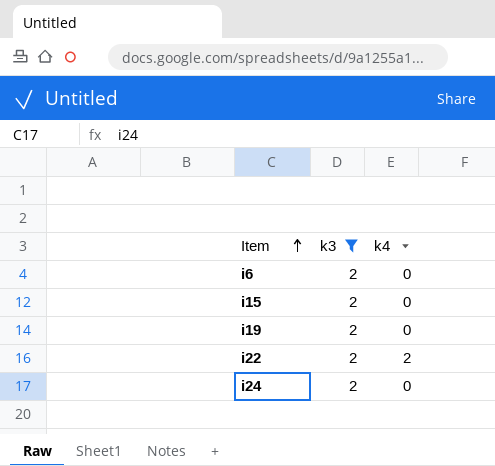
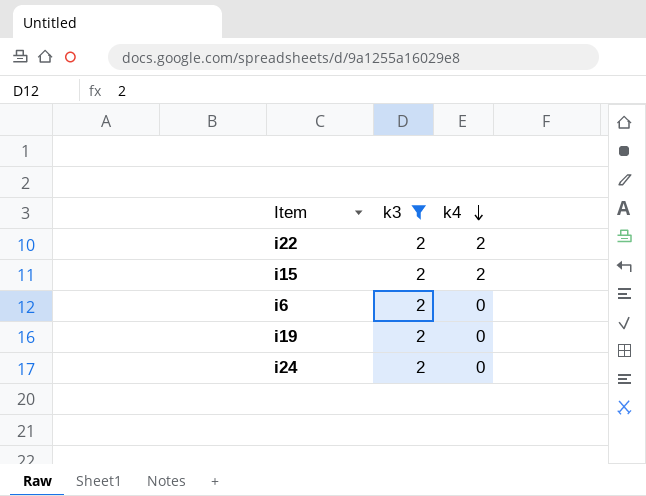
row order: Item ascending -> k4 descending
i15 | k4: 0 -> 2

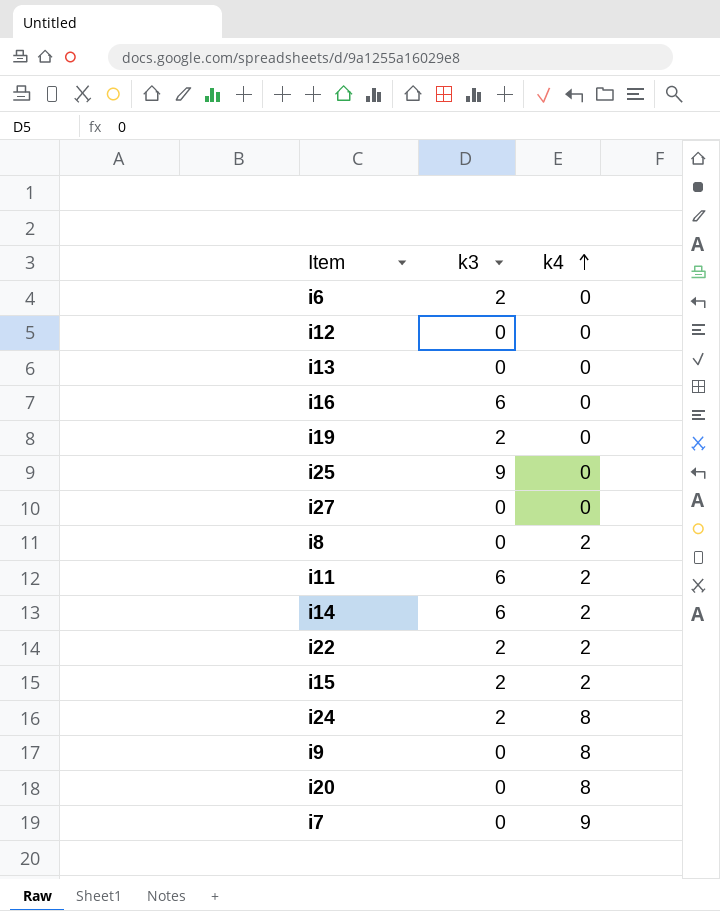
filter: k3 = 2 -> none
row order: k4 descending -> k4 ascending
i24 | k4: 0 -> 8

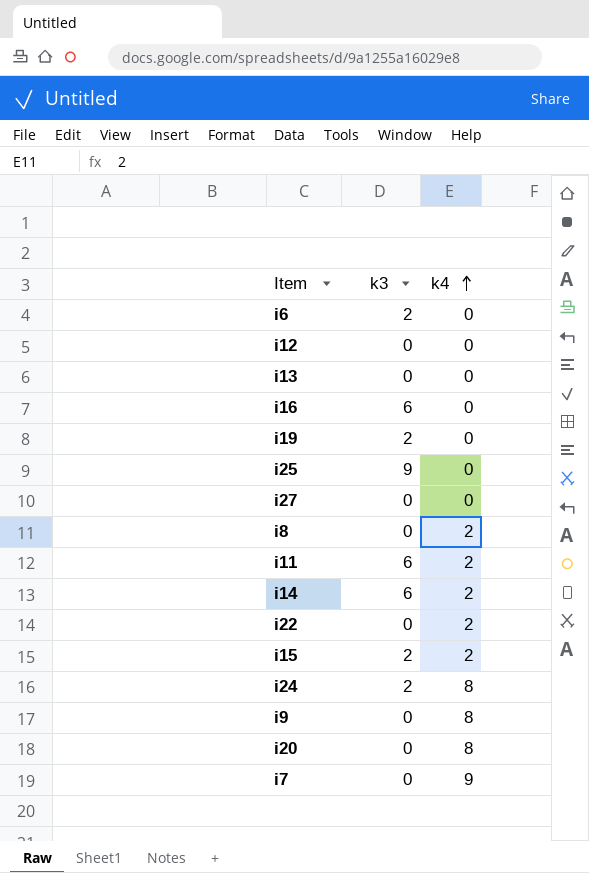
i22 | k3: 2 -> 0

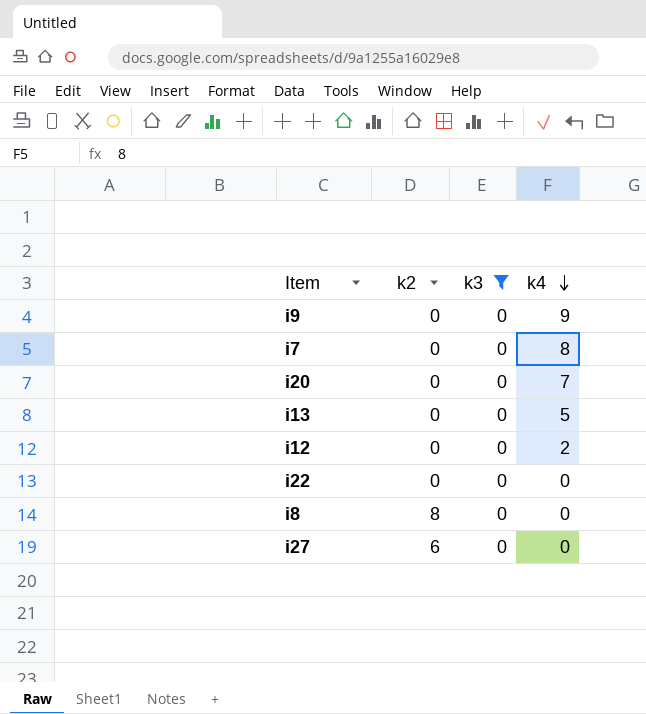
filter: none -> k3 = 0
row order: k4 ascending -> k4 descending
column k2 | position: none -> 2
i9 | k4: 8 -> 9
i7 | k4: 9 -> 8
i20 | k4: 8 -> 7
i13 | k4: 0 -> 5
i12 | k4: 0 -> 2
i22 | k4: 2 -> 0
i8 | k4: 2 -> 0

